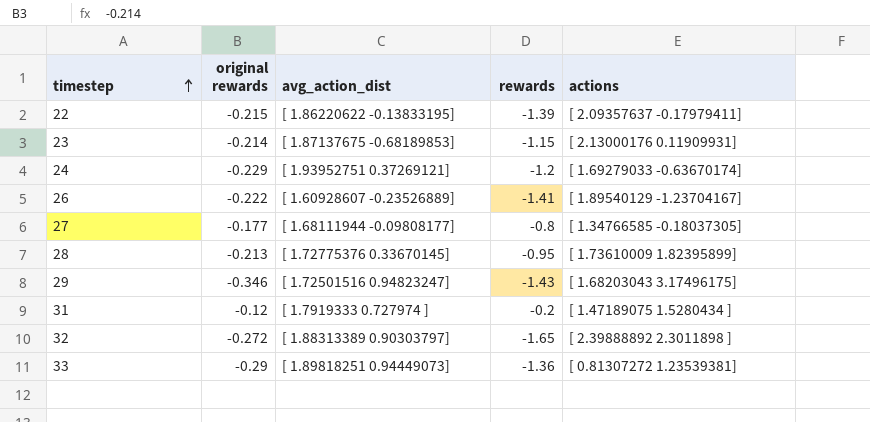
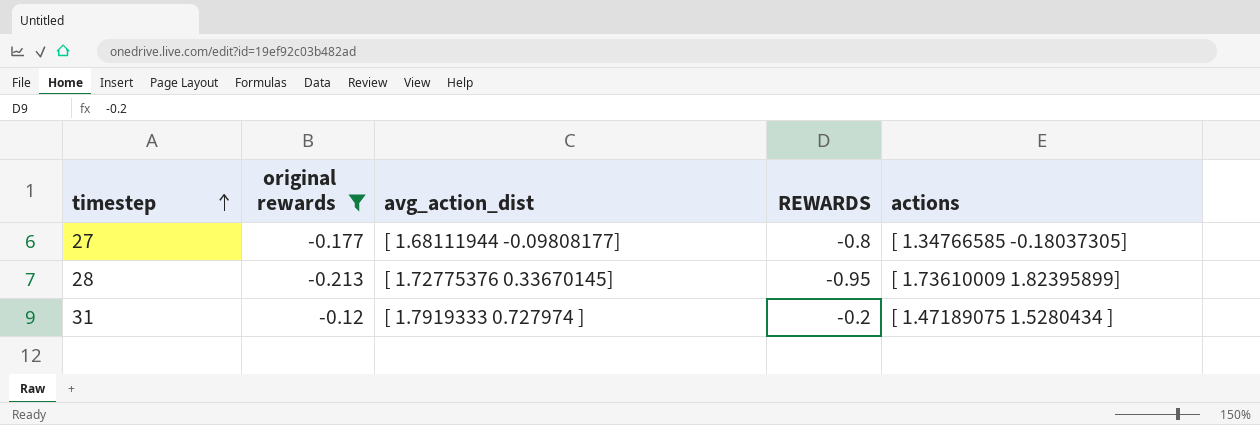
filter: none -> original rewards >= -0.213
column name: rewards -> REWARDS

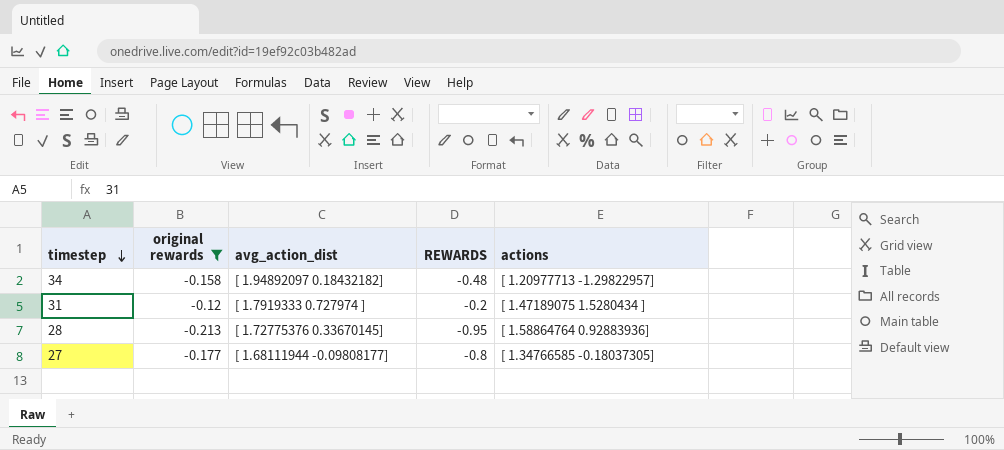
row order: timestep ascending -> timestep descending
row 34: none -> -0.158 | [ 1.94892097 0.18432182] | -0.48 | [ 1.20977713 -1.29822957]
28 | actions: [ 1.73610009 1.82395899] -> [ 1.58864764 0.92883936]

